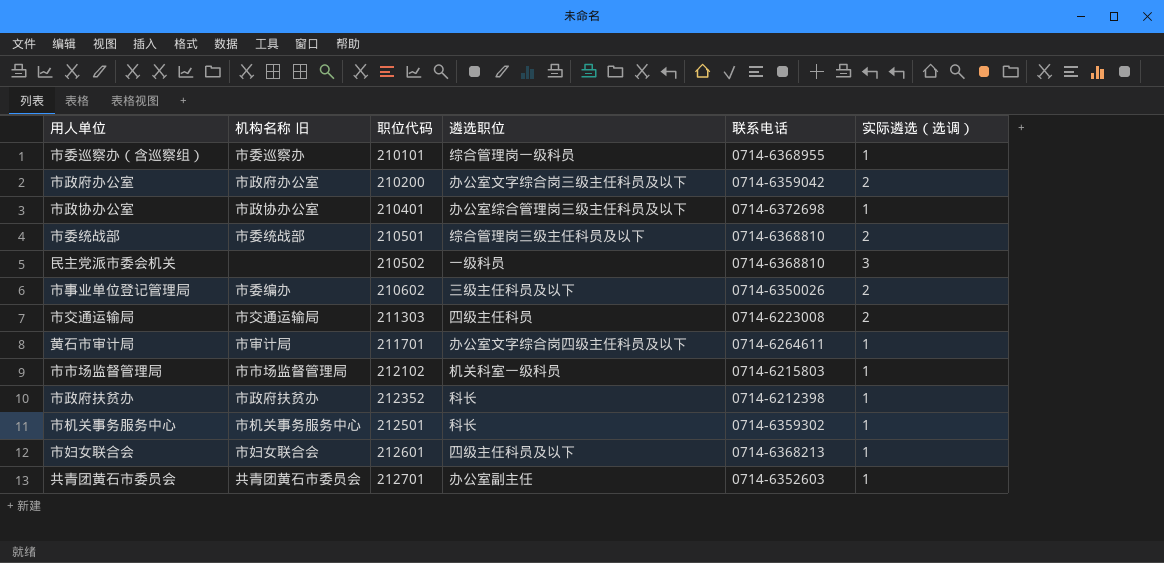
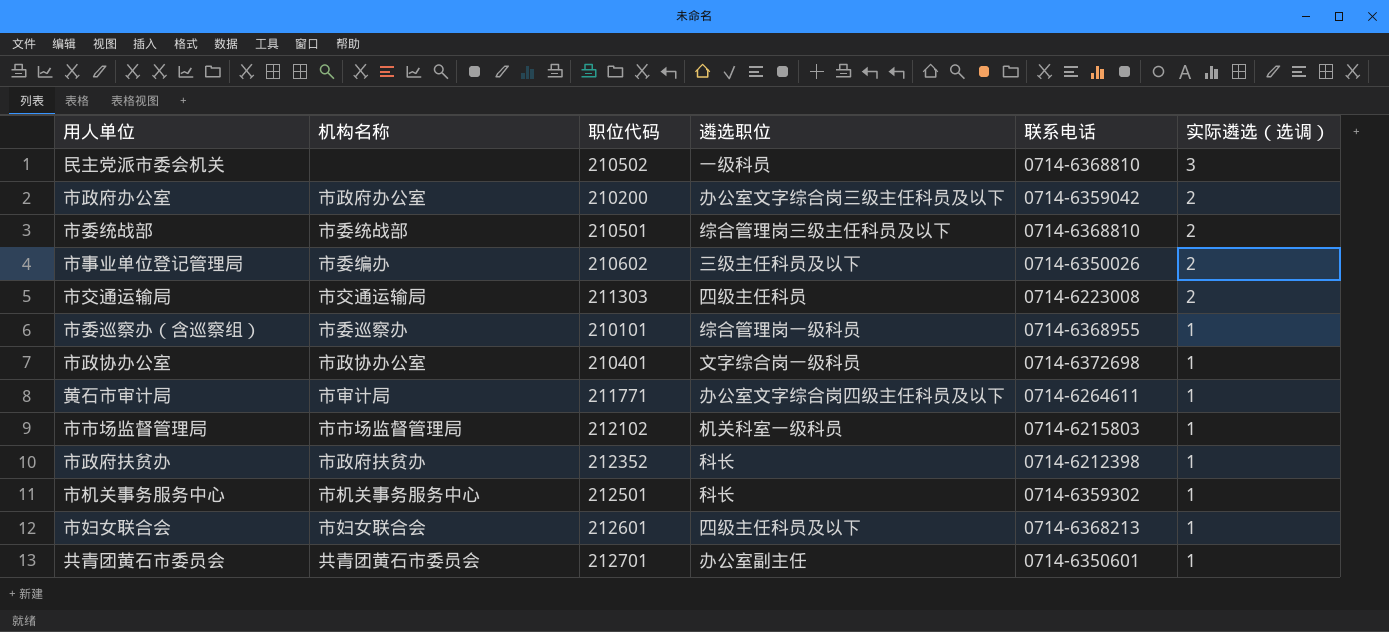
row order: 职位代码 ascending -> 实际遴选（选调） descending
column name: 机构名称 旧 -> 机构名称
市政协办公室 | 遴选职位: 办公室综合管理岗三级主任科员及以下 -> 文字综合岗一级科员
黄石市审计局 | 职位代码: 211701 -> 211771
共青团黄石市委员会 | 联系电话: 0714-6352603 -> 0714-6350601

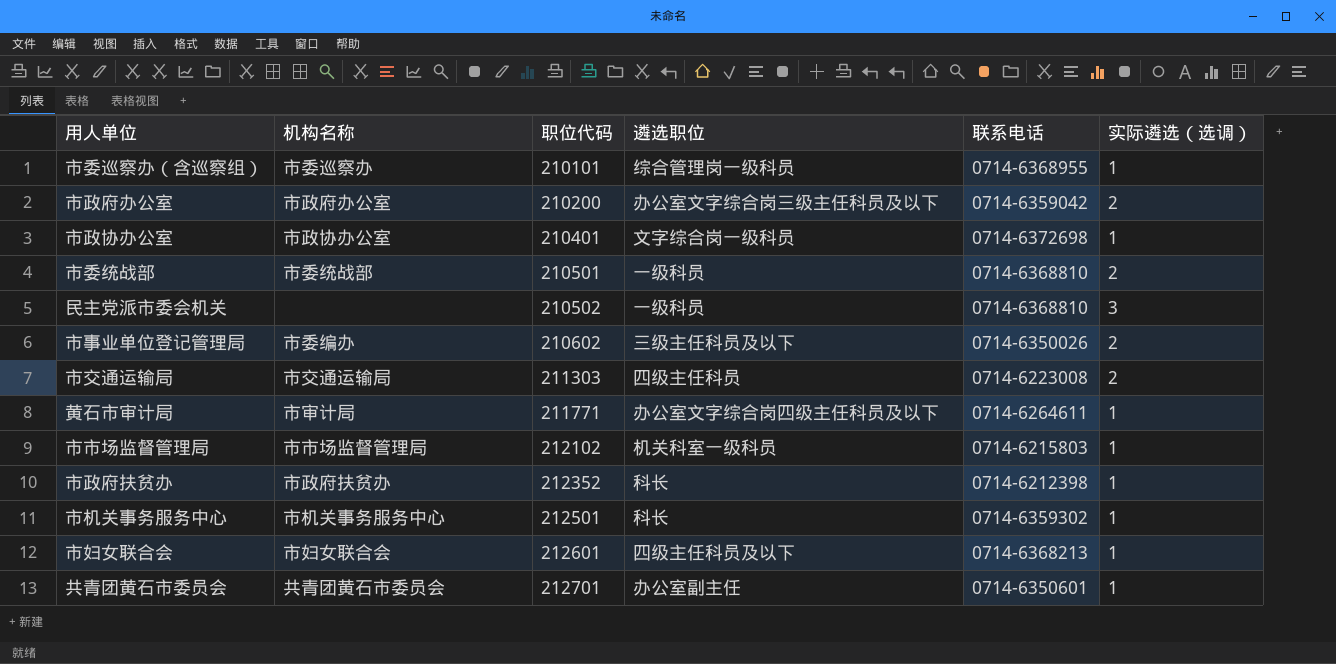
row order: 实际遴选（选调） descending -> 职位代码 ascending
市委统战部 | 遴选职位: 综合管理岗三级主任科员及以下 -> 一级科员

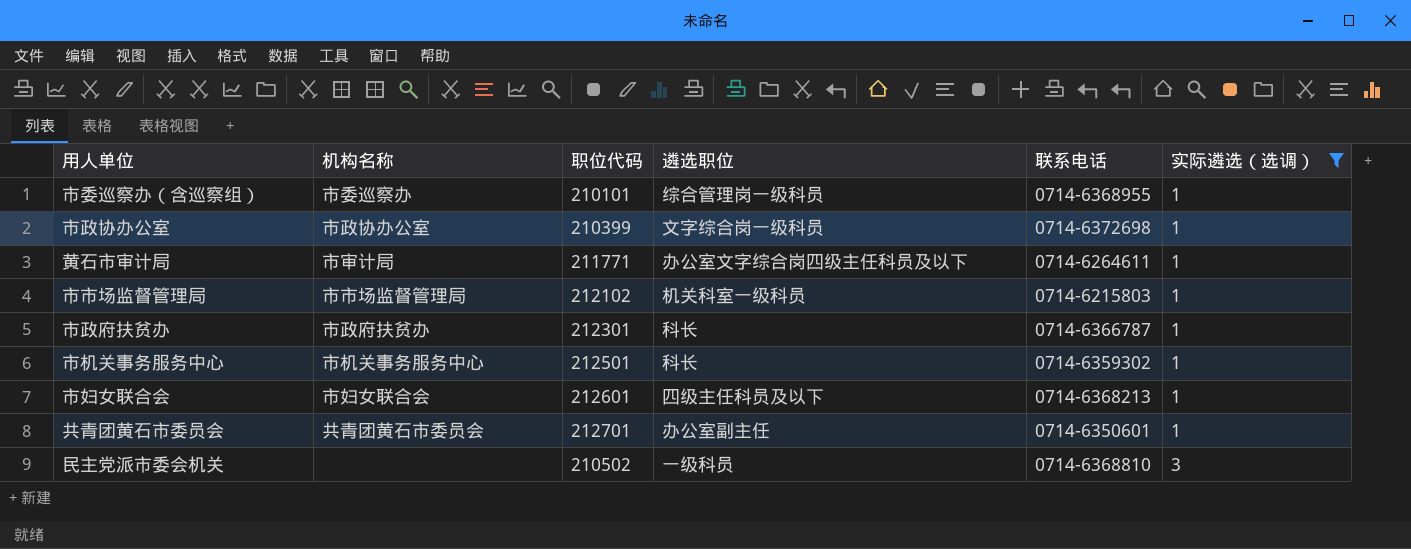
filter: none -> 实际遴选（选调） != 2
row order: 职位代码 ascending -> 实际遴选（选调） ascending
市政协办公室 | 职位代码: 210401 -> 210399
市政府扶贫办 | 职位代码: 212352 -> 212301
市政府扶贫办 | 联系电话: 0714-6212398 -> 0714-6366787

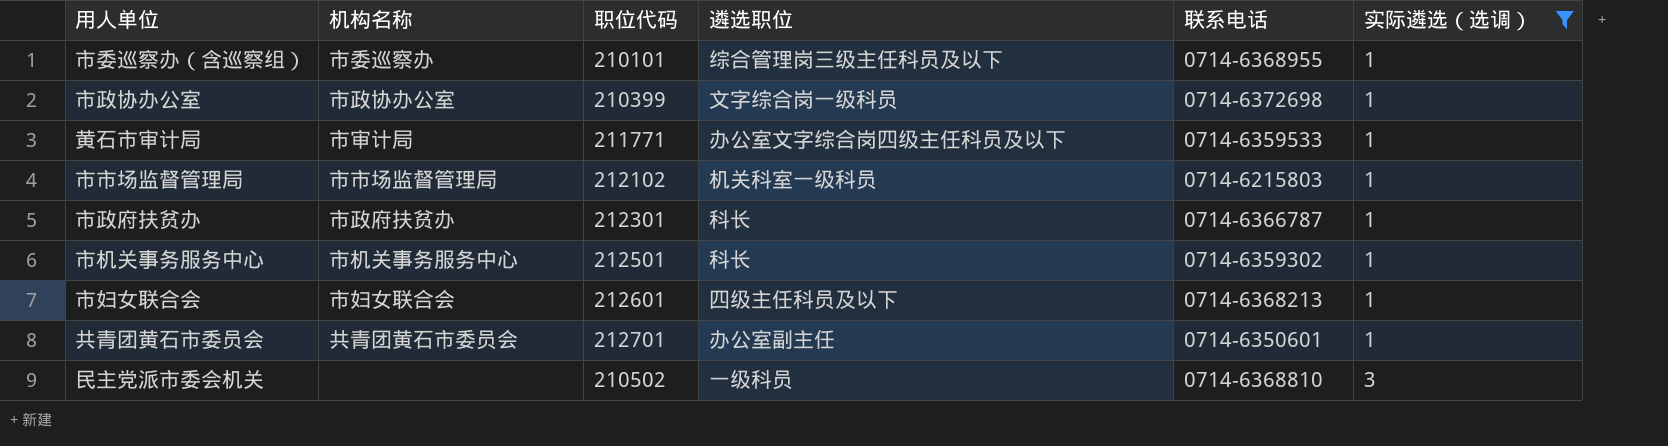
市委巡察办（含巡察组） | 遴选职位: 综合管理岗一级科员 -> 综合管理岗三级主任科员及以下
黄石市审计局 | 联系电话: 0714-6264611 -> 0714-6359533

